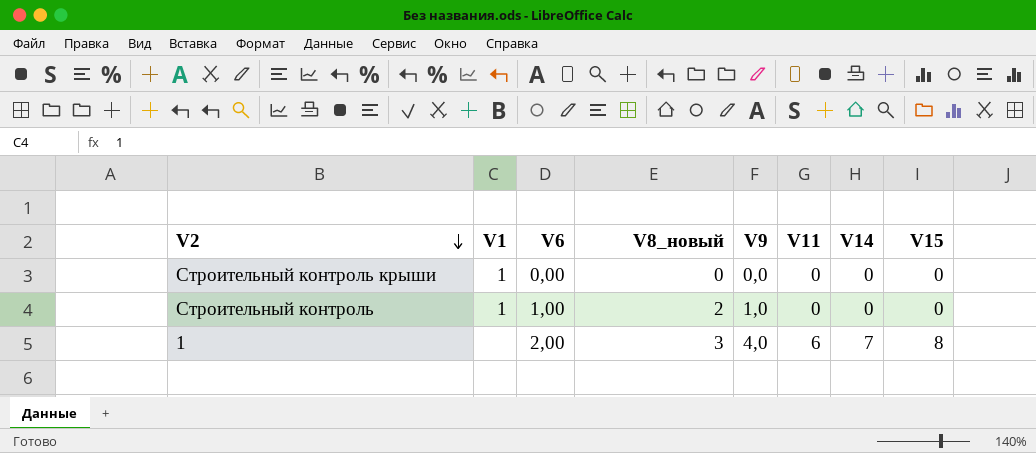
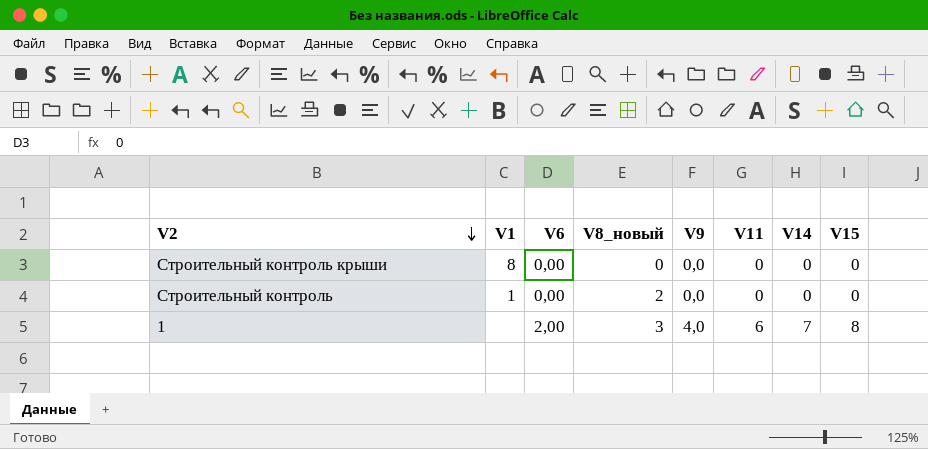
Строительный контроль крыши | V1: 1 -> 8
Строительный контроль | V6: 1,00 -> 0,00
Строительный контроль | V9: 1,0 -> 0,0

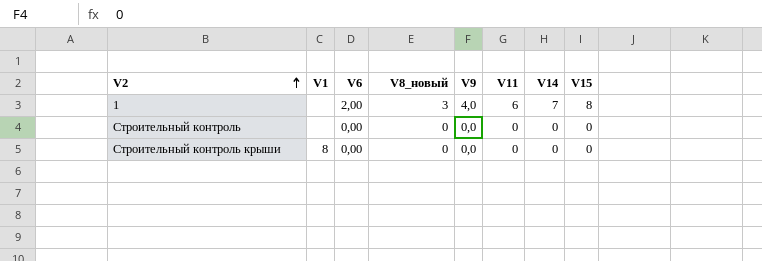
row order: V2 descending -> V2 ascending
Строительный контроль | V1: 1 -> none
Строительный контроль | V8_новый: 2 -> 0

